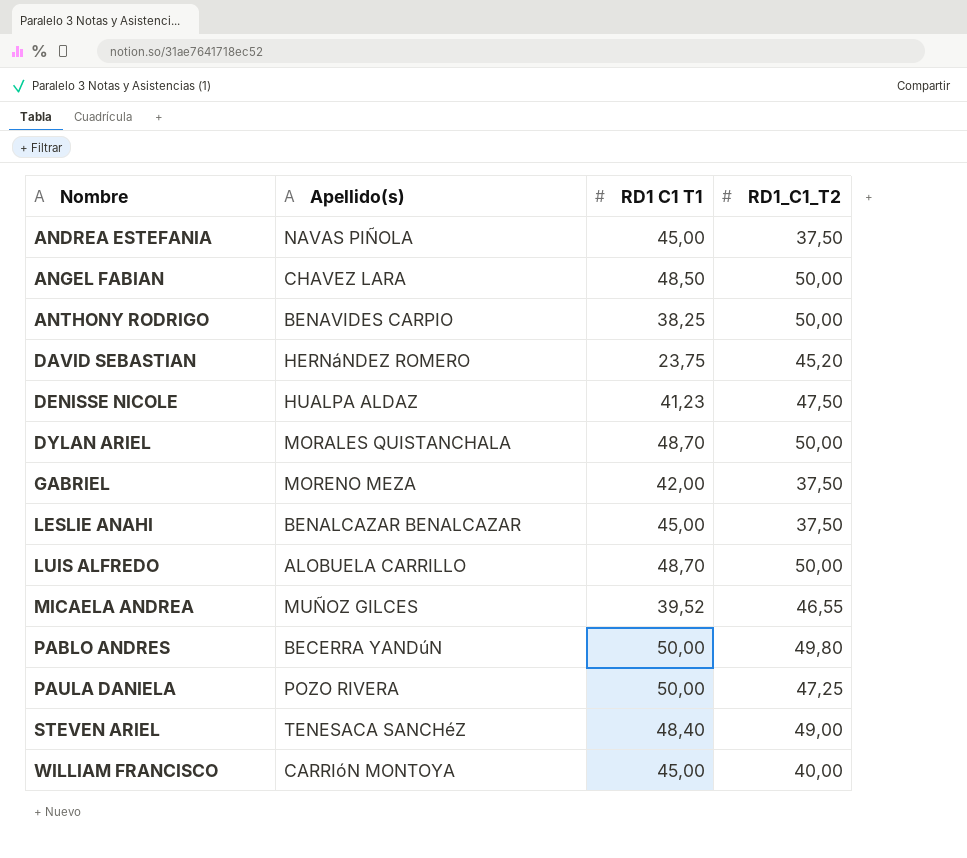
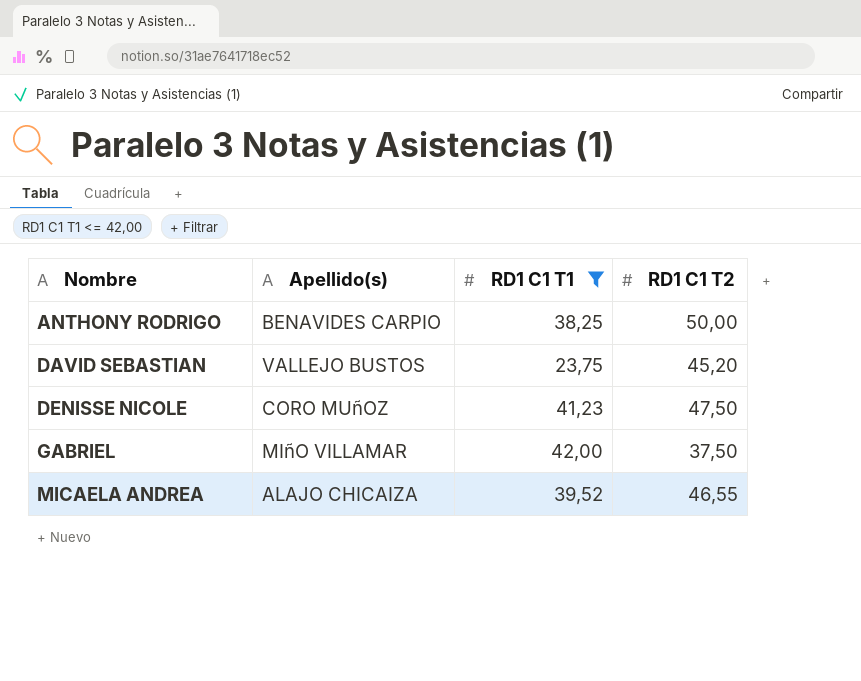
filter: none -> RD1 C1 T1 <= 42,00
column name: RD1_C1_T2 -> RD1 C1 T2
DAVID SEBASTIAN | Apellido(s): HERNáNDEZ ROMERO -> VALLEJO BUSTOS
DENISSE NICOLE | Apellido(s): HUALPA ALDAZ -> CORO MUñOZ
GABRIEL | Apellido(s): MORENO MEZA -> MIñO VILLAMAR
MICAELA ANDREA | Apellido(s): MUÑOZ GILCES -> ALAJO CHICAIZA

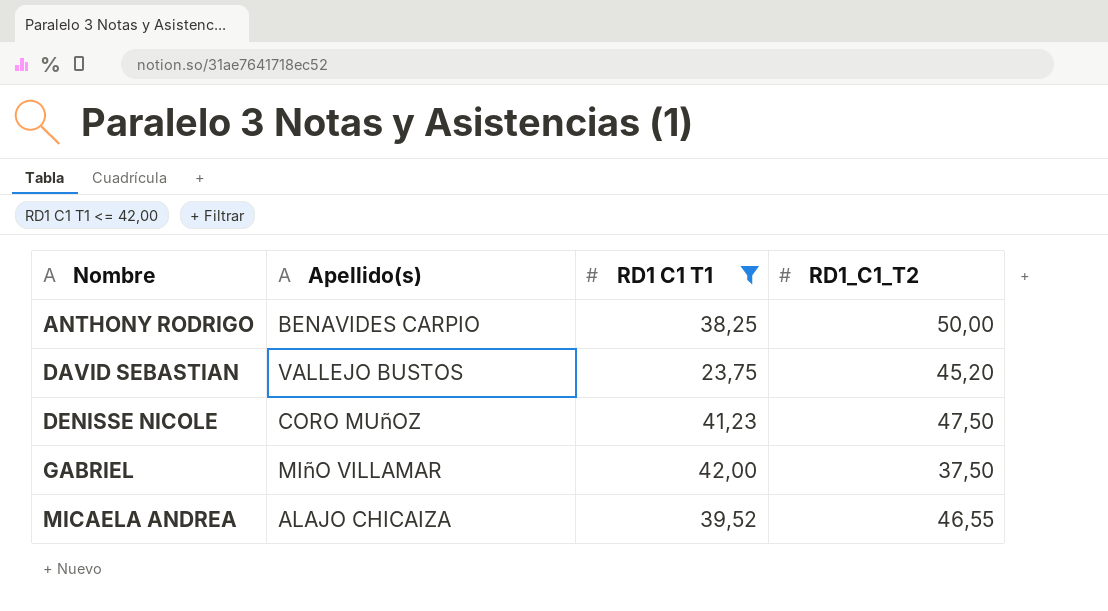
column name: RD1 C1 T2 -> RD1_C1_T2

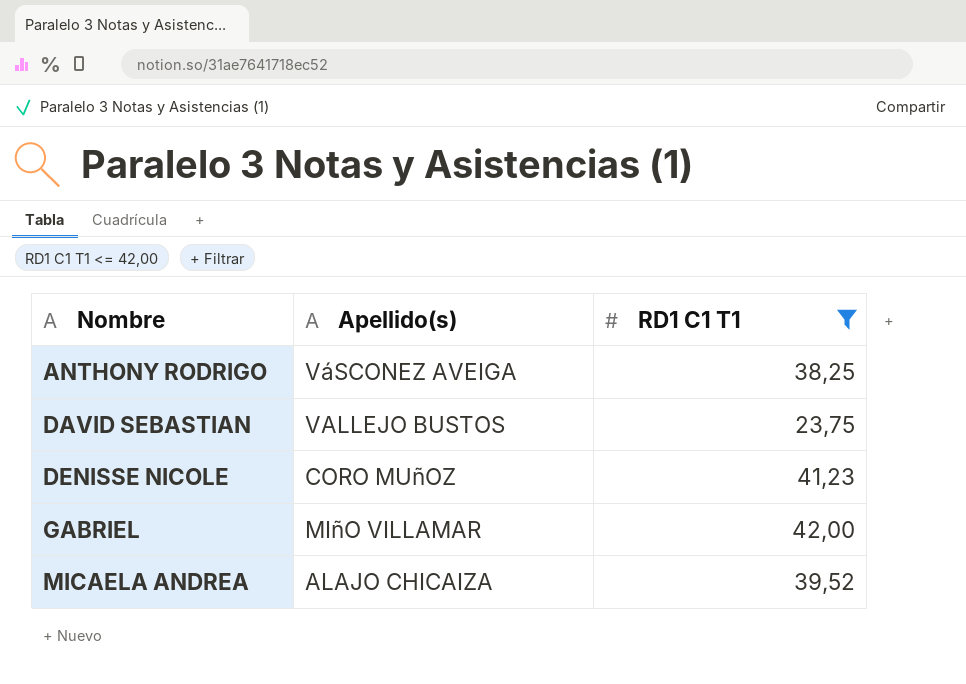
column RD1_C1_T2 | position: 4 -> none
ANTHONY RODRIGO | Apellido(s): BENAVIDES CARPIO -> VáSCONEZ AVEIGA

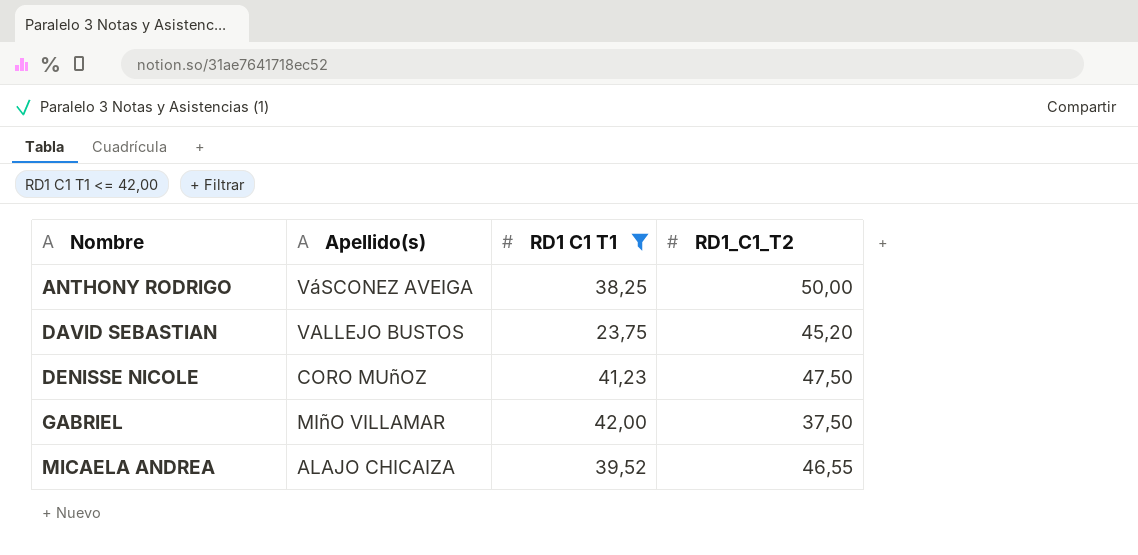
column RD1_C1_T2 | position: none -> 4

